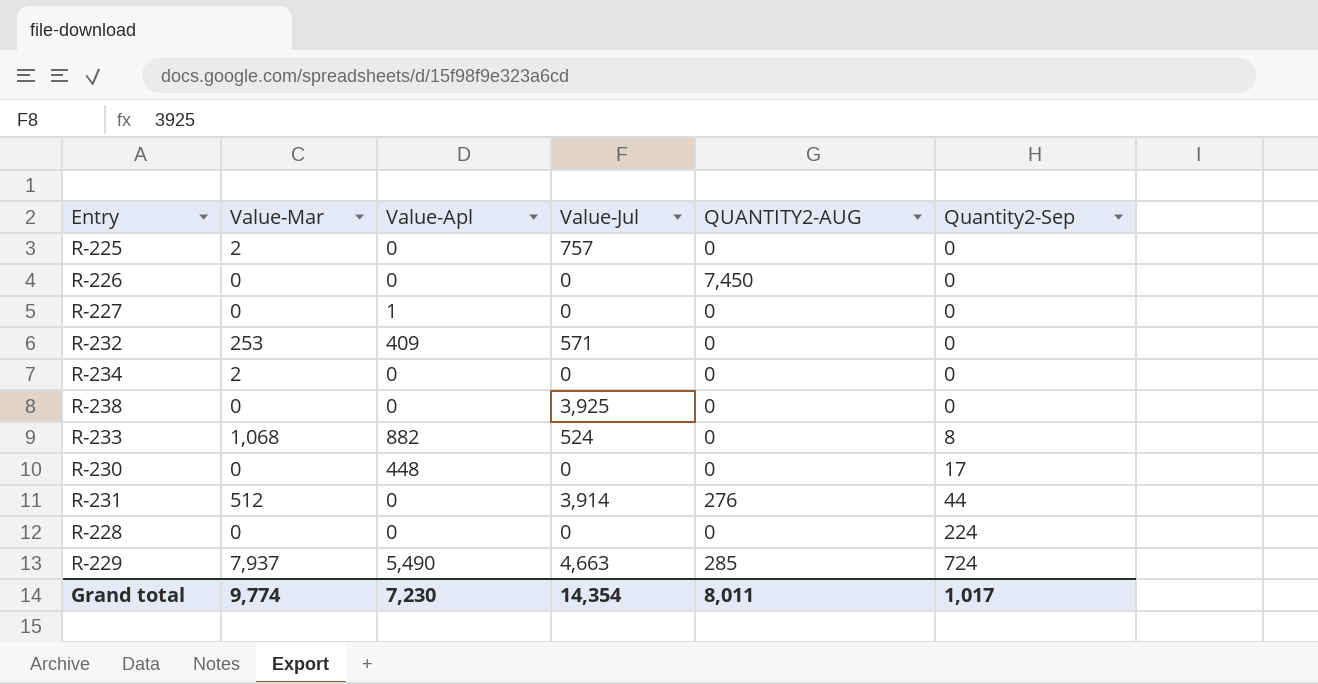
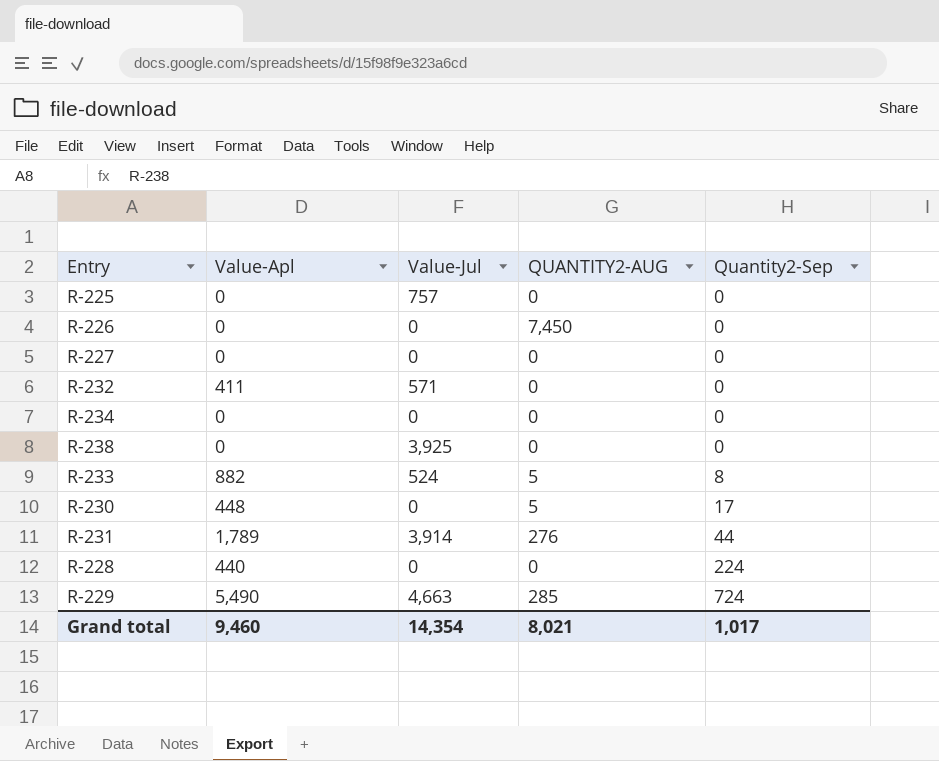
column Value-Mar | position: 2 -> none
R-227 | Value-Apl: 1 -> 0
R-232 | Value-Apl: 409 -> 411
R-233 | QUANTITY2-AUG: 0 -> 5
R-230 | QUANTITY2-AUG: 0 -> 5
R-231 | Value-Apl: 0 -> 1,789
R-228 | Value-Apl: 0 -> 440
Grand total | Value-Apl: 7,230 -> 9,460
Grand total | QUANTITY2-AUG: 8,011 -> 8,021

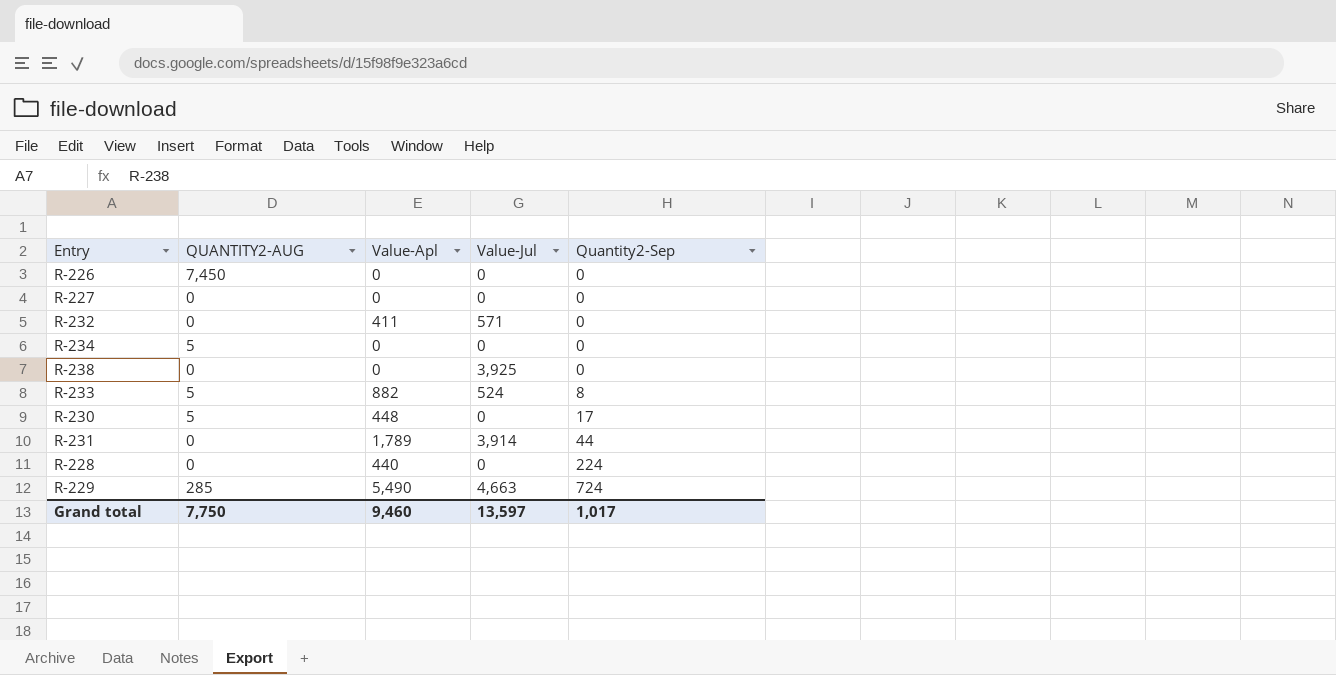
column QUANTITY2-AUG | position: 4 -> 2
row R-225: 0 | 757 | 0 | 0 -> none
R-234 | QUANTITY2-AUG: 0 -> 5
R-231 | QUANTITY2-AUG: 276 -> 0
Grand total | QUANTITY2-AUG: 8,021 -> 7,750
Grand total | Value-Jul: 14,354 -> 13,597

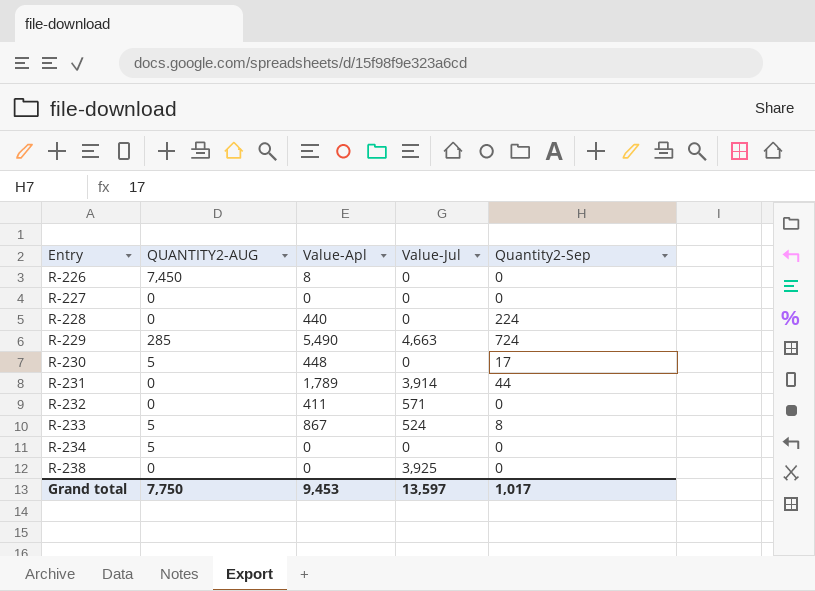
row order: Quantity2-Sep ascending -> Entry ascending
R-226 | Value-Apl: 0 -> 8
R-233 | Value-Apl: 882 -> 867
Grand total | Value-Apl: 9,460 -> 9,453

